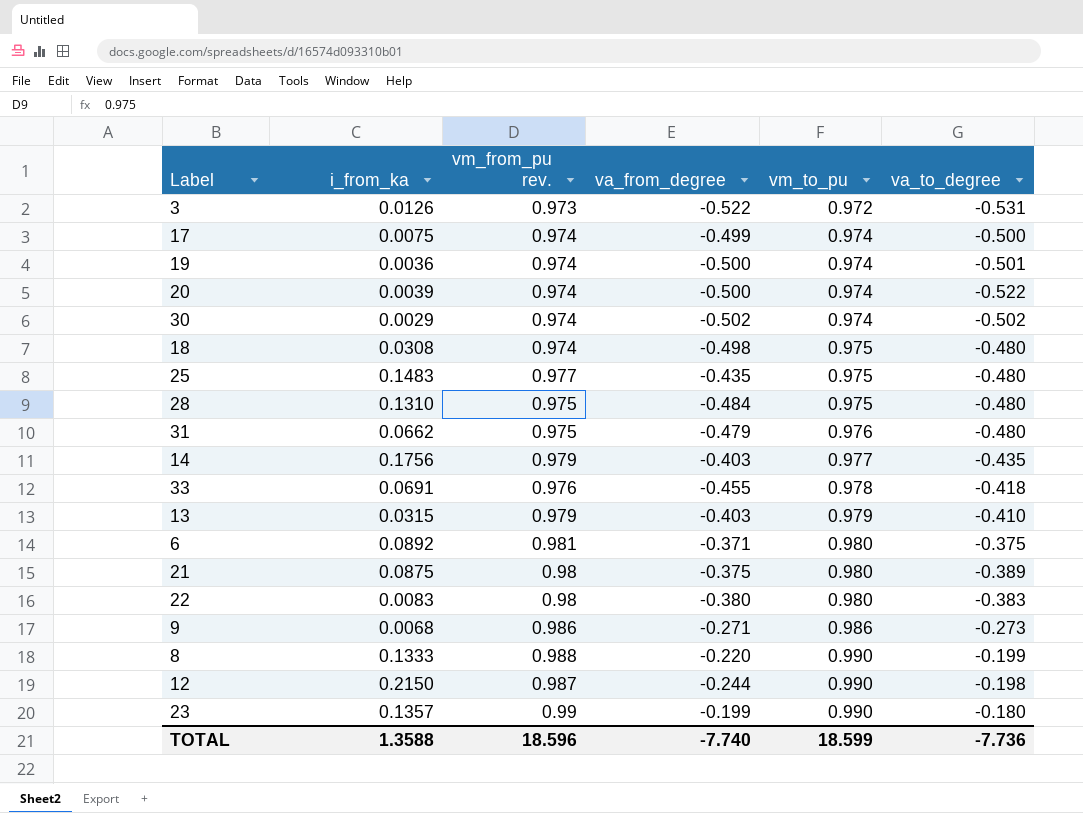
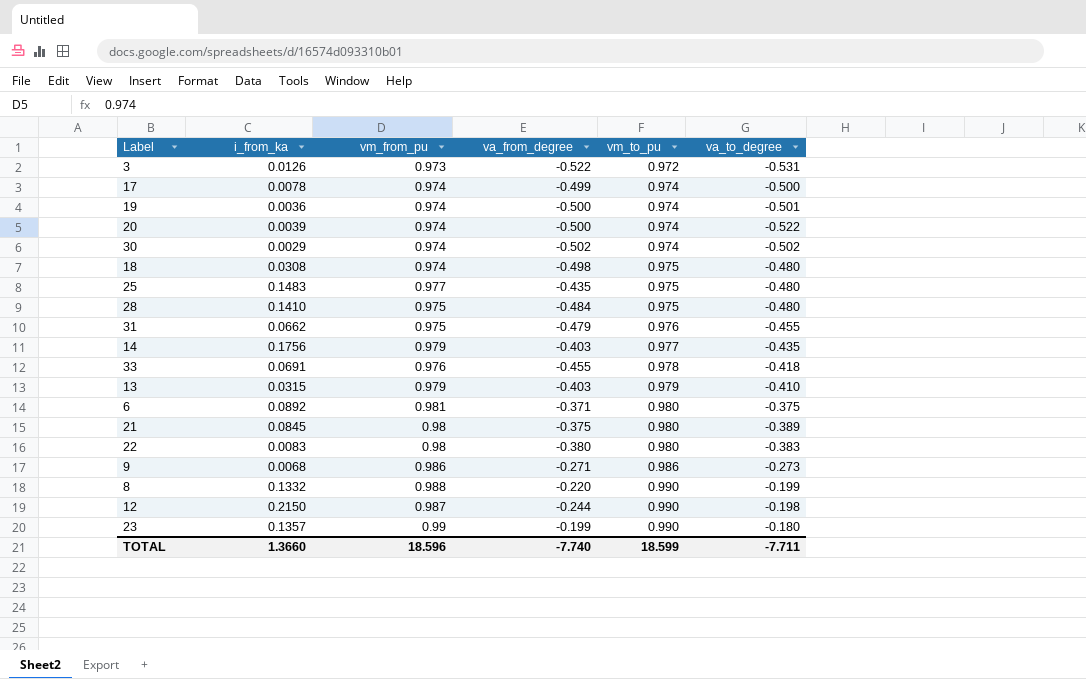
column name: vm_from_pu rev. -> vm_from_pu
17 | i_from_ka: 0.0075 -> 0.0078
28 | i_from_ka: 0.1310 -> 0.1410
31 | va_to_degree: -0.480 -> -0.455
21 | i_from_ka: 0.0875 -> 0.0845
8 | i_from_ka: 0.1333 -> 0.1332
TOTAL | i_from_ka: 1.3588 -> 1.3660
TOTAL | va_to_degree: -7.736 -> -7.711

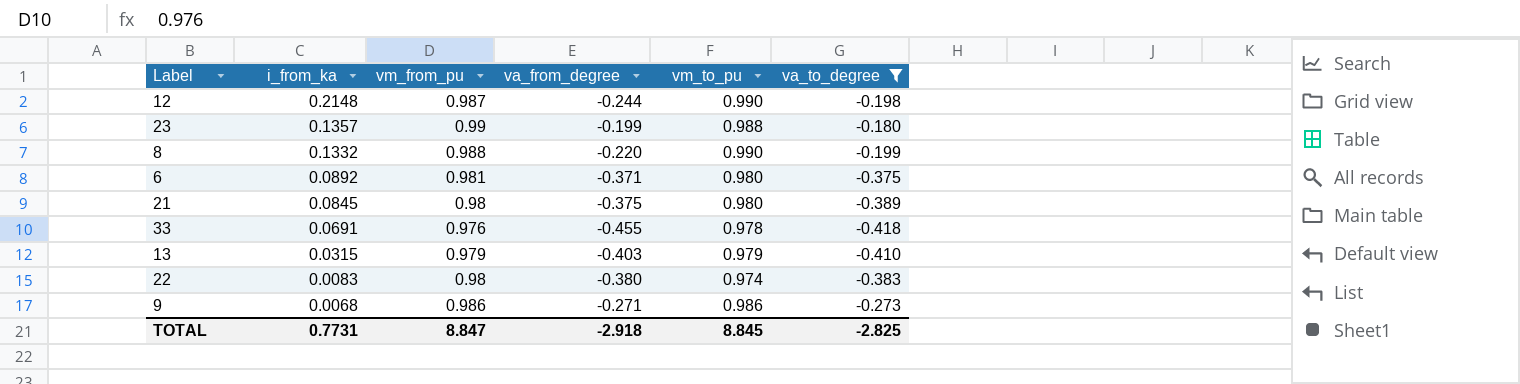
filter: none -> va_to_degree >= -0.418
row order: vm_to_pu ascending -> i_from_ka descending
12 | i_from_ka: 0.2150 -> 0.2148
23 | vm_to_pu: 0.990 -> 0.988
22 | vm_to_pu: 0.980 -> 0.974
TOTAL | i_from_ka: 1.3660 -> 0.7731
TOTAL | vm_from_pu: 18.596 -> 8.847
TOTAL | va_from_degree: -7.740 -> -2.918
TOTAL | vm_to_pu: 18.599 -> 8.845
TOTAL | va_to_degree: -7.711 -> -2.825

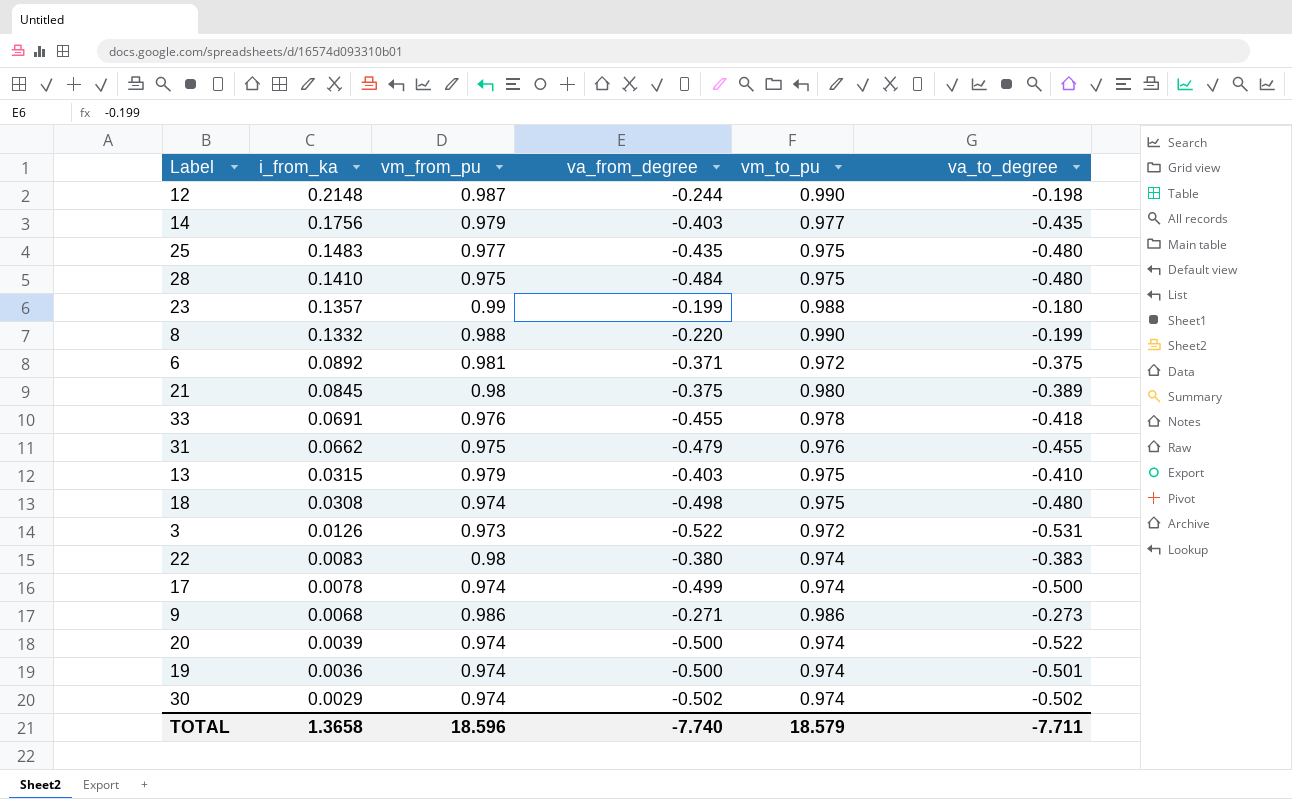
filter: va_to_degree >= -0.418 -> none
6 | vm_to_pu: 0.980 -> 0.972
13 | vm_to_pu: 0.979 -> 0.975
TOTAL | i_from_ka: 0.7731 -> 1.3658
TOTAL | vm_from_pu: 8.847 -> 18.596
TOTAL | va_from_degree: -2.918 -> -7.740
TOTAL | vm_to_pu: 8.845 -> 18.579
TOTAL | va_to_degree: -2.825 -> -7.711

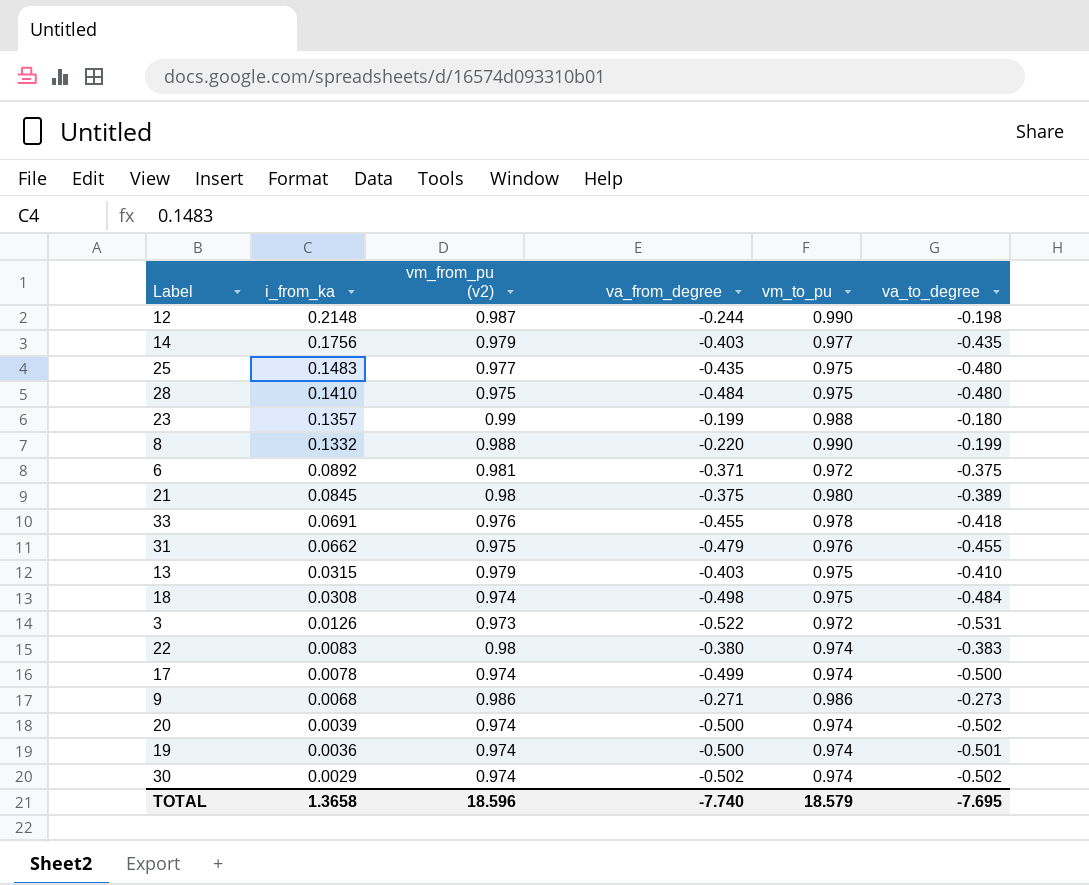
column name: vm_from_pu -> vm_from_pu (v2)
18 | va_to_degree: -0.480 -> -0.484
20 | va_to_degree: -0.522 -> -0.502
TOTAL | va_to_degree: -7.711 -> -7.695

